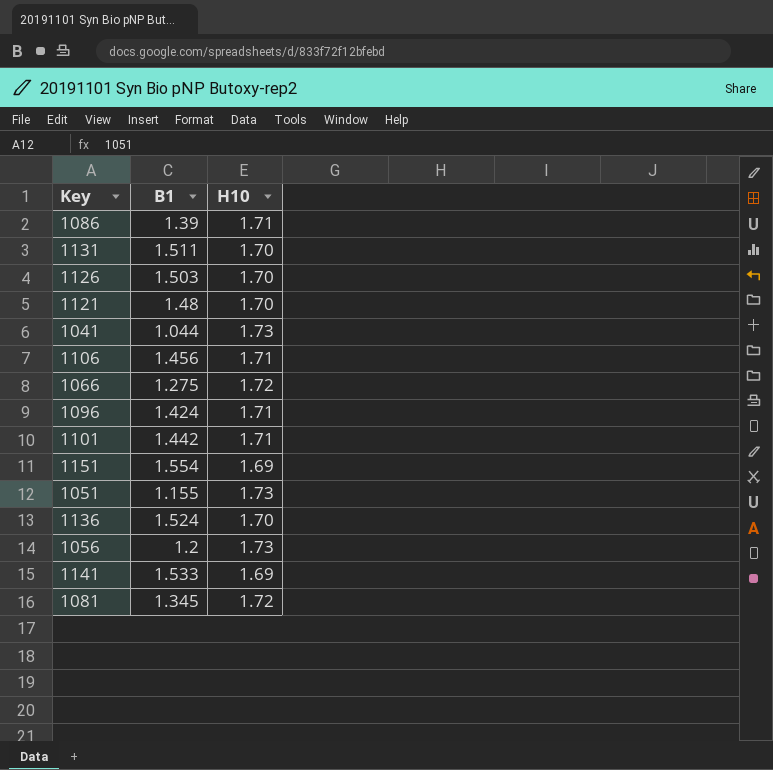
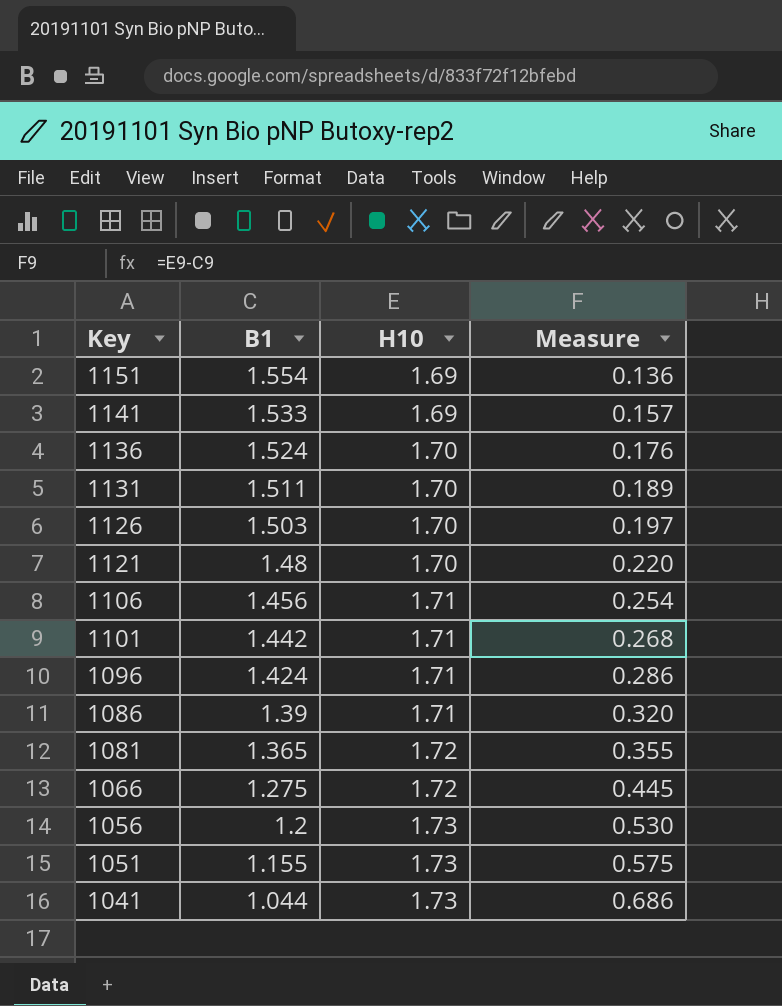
row order: none -> Key descending
column Measure | formula: none -> [H10] - [B1]
1081 | B1: 1.345 -> 1.365

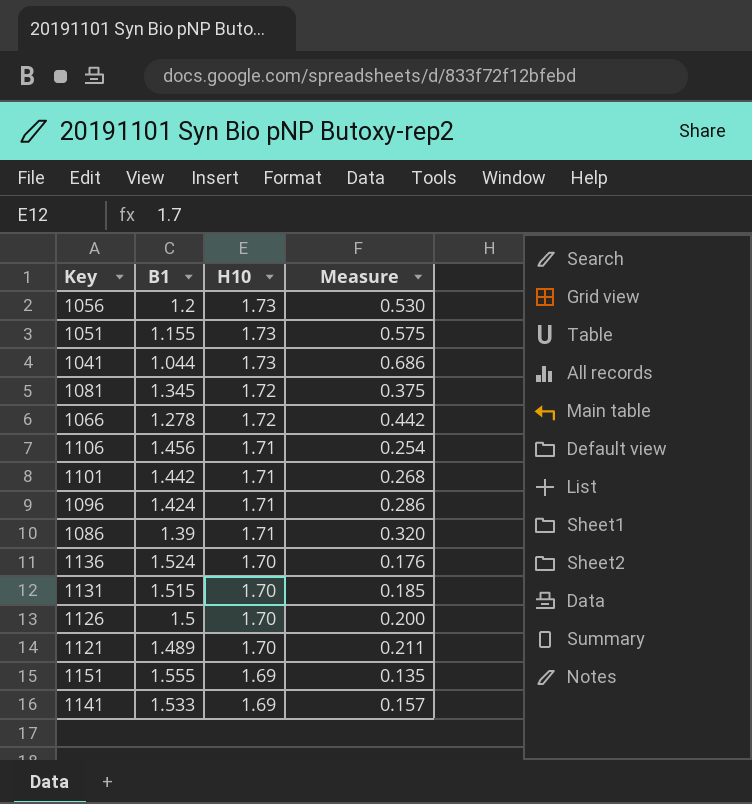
row order: Key descending -> H10 descending
1081 | B1: 1.365 -> 1.345
1081 | Measure: 0.355 -> 0.375
1066 | B1: 1.275 -> 1.278
1066 | Measure: 0.445 -> 0.442
1131 | B1: 1.511 -> 1.515
1131 | Measure: 0.189 -> 0.185
1126 | B1: 1.503 -> 1.5
1126 | Measure: 0.197 -> 0.200
1121 | B1: 1.48 -> 1.489
1121 | Measure: 0.220 -> 0.211
1151 | B1: 1.554 -> 1.555
1151 | Measure: 0.136 -> 0.135

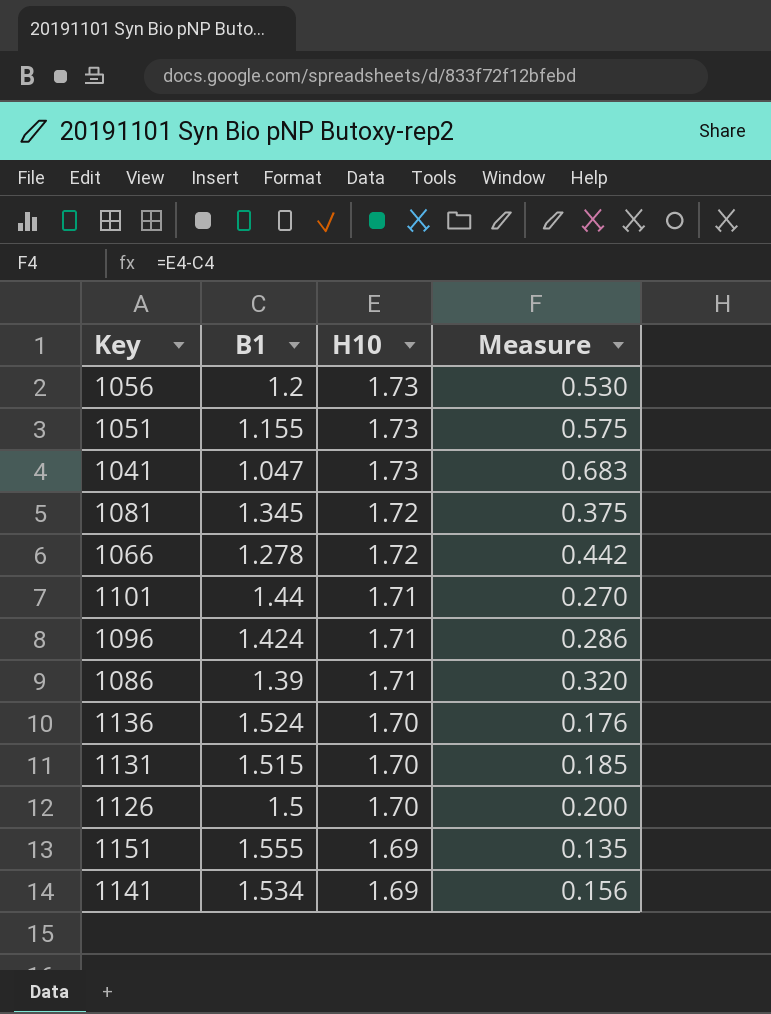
row 1106: 1.456 | 1.71 | 0.254 -> none
row 1121: 1.489 | 1.70 | 0.211 -> none
1041 | B1: 1.044 -> 1.047
1041 | Measure: 0.686 -> 0.683
1101 | B1: 1.442 -> 1.44
1101 | Measure: 0.268 -> 0.270
1141 | B1: 1.533 -> 1.534
1141 | Measure: 0.157 -> 0.156

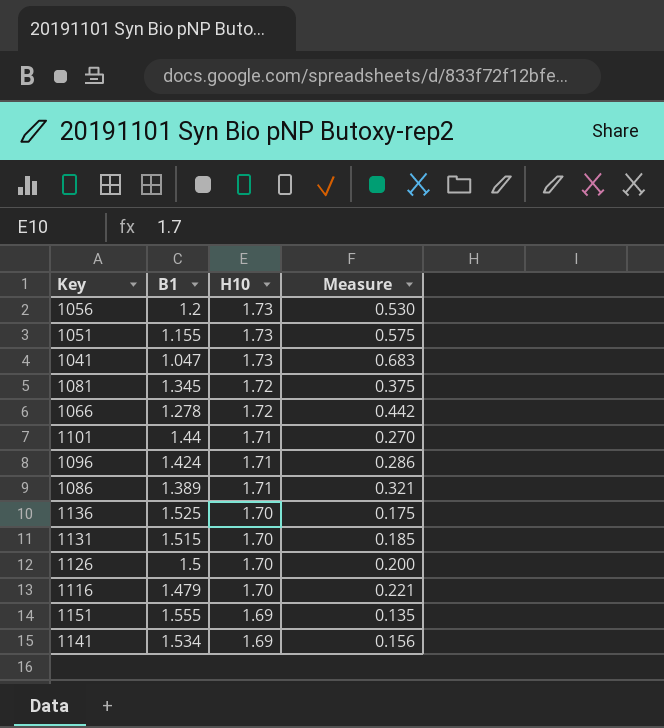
1086 | B1: 1.39 -> 1.389
1086 | Measure: 0.320 -> 0.321
1136 | B1: 1.524 -> 1.525
1136 | Measure: 0.176 -> 0.175
row 1116: none -> 1.479 | 1.70 | 0.221

